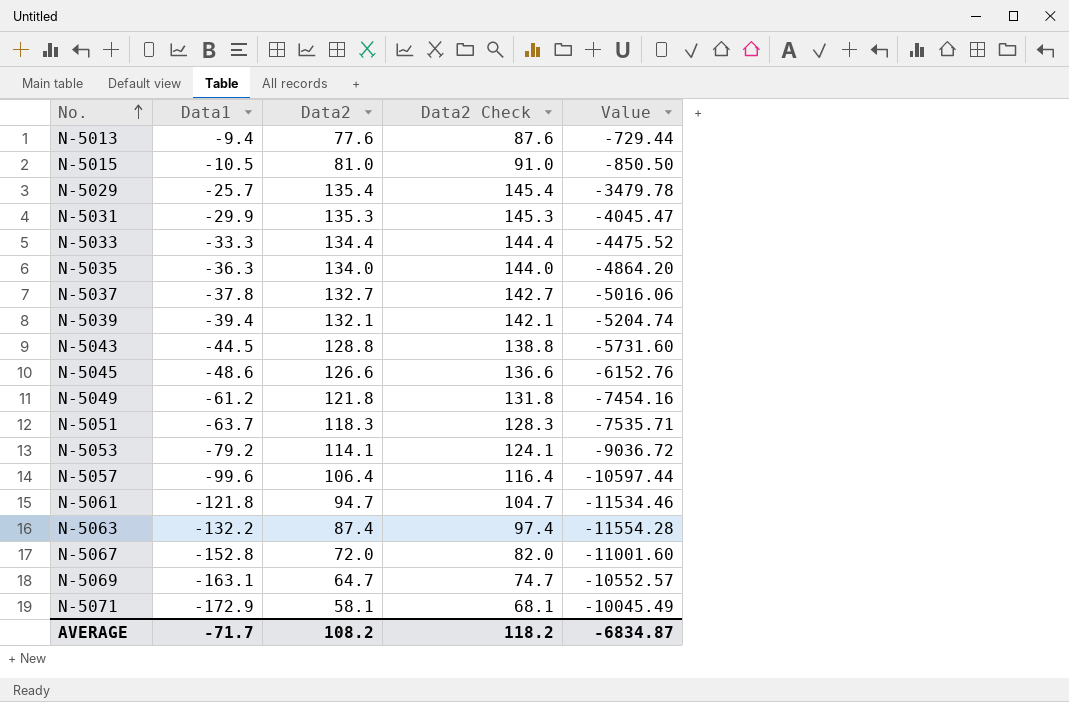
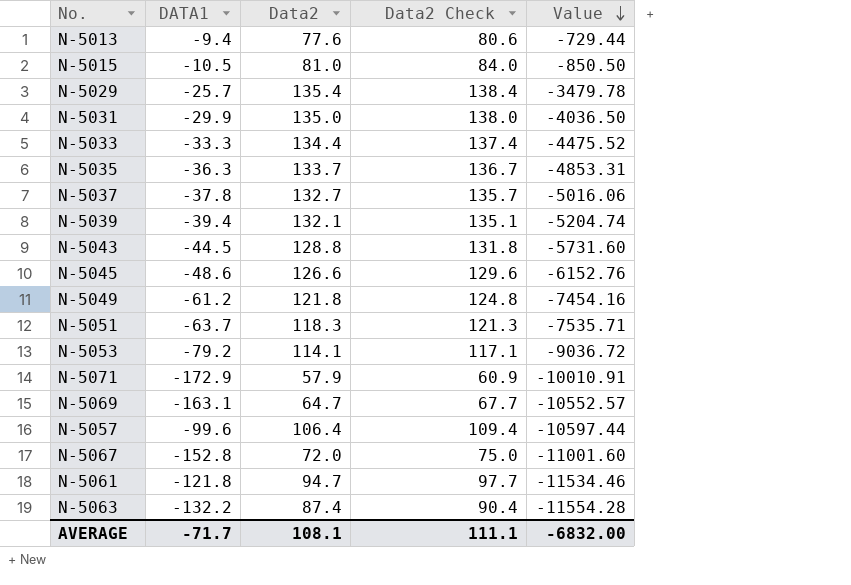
row order: No. ascending -> Value descending
column name: Data1 -> DATA1
column Data2 Check | formula: [Data2] + 10 -> [Data2] + 3
N-5031 | Data2: 135.3 -> 135.0
N-5031 | Value: -4045.47 -> -4036.50
N-5035 | Data2: 134.0 -> 133.7
N-5035 | Value: -4864.20 -> -4853.31
N-5071 | Data2: 58.1 -> 57.9
N-5071 | Value: -10045.49 -> -10010.91
AVERAGE | Data2: 108.2 -> 108.1
AVERAGE | Data2 Check: 118.2 -> 111.1
AVERAGE | Value: -6834.87 -> -6832.00

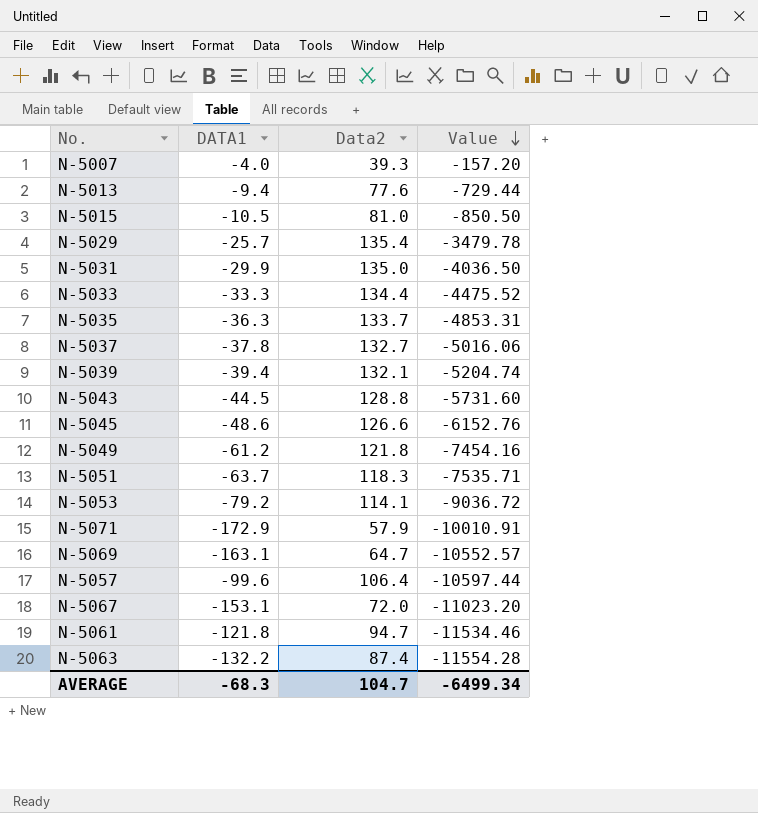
column Data2 Check | formula: [Data2] + 3 -> none
row N-5007: none -> -4.0 | 39.3 | -157.20
N-5067 | DATA1: -152.8 -> -153.1
N-5067 | Value: -11001.60 -> -11023.20
AVERAGE | DATA1: -71.7 -> -68.3
AVERAGE | Data2: 108.1 -> 104.7
AVERAGE | Value: -6832.00 -> -6499.34

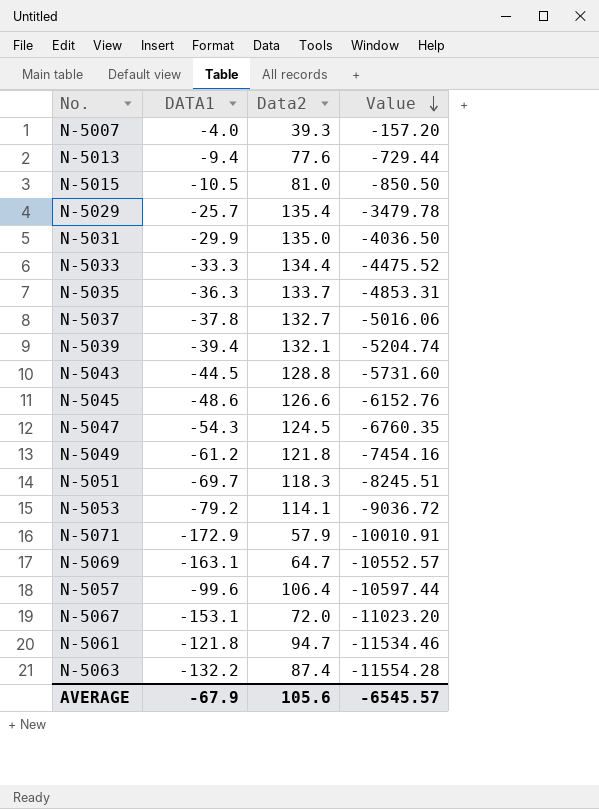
row N-5047: none -> -54.3 | 124.5 | -6760.35
N-5051 | DATA1: -63.7 -> -69.7
N-5051 | Value: -7535.71 -> -8245.51
AVERAGE | DATA1: -68.3 -> -67.9
AVERAGE | Data2: 104.7 -> 105.6
AVERAGE | Value: -6499.34 -> -6545.57

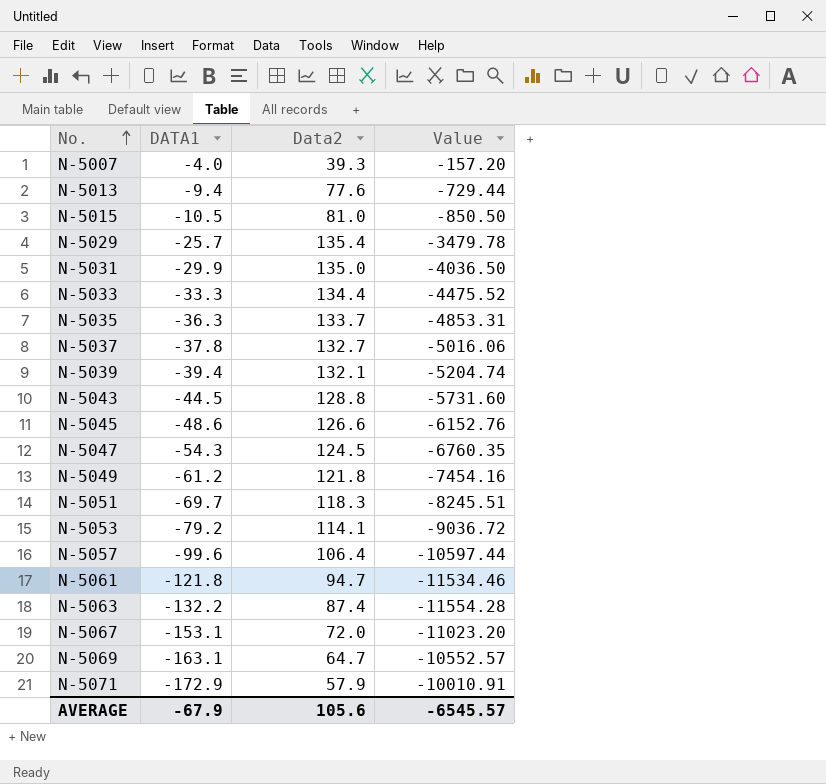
row order: Value descending -> No. ascending

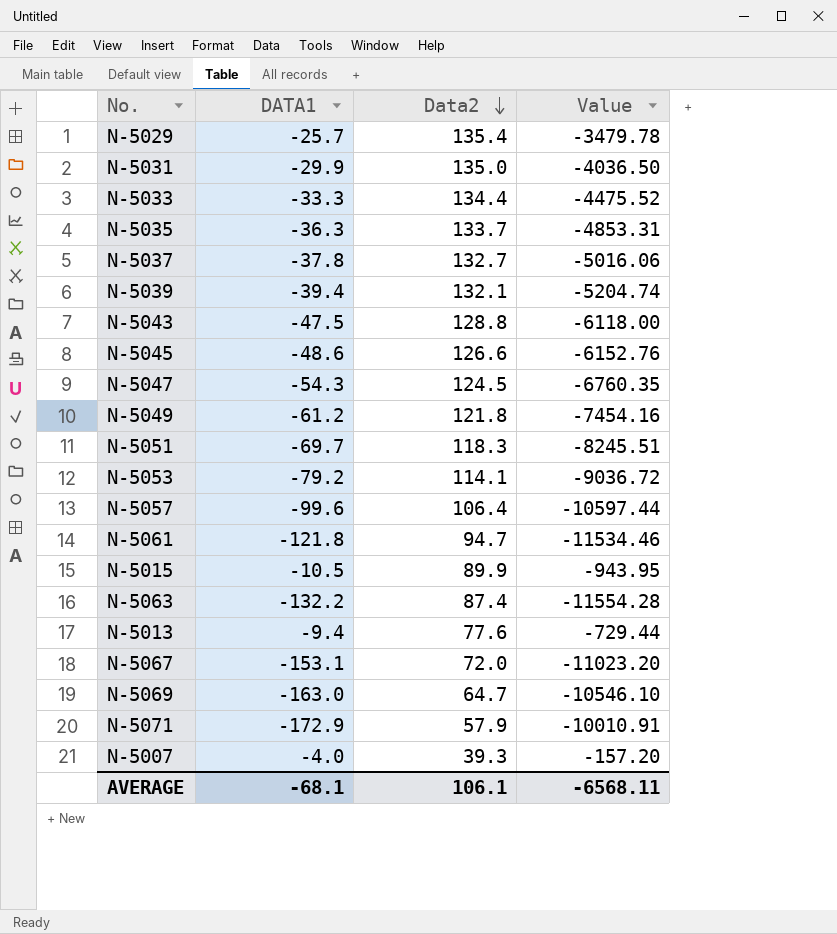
row order: No. ascending -> Data2 descending
N-5043 | DATA1: -44.5 -> -47.5
N-5043 | Value: -5731.60 -> -6118.00
N-5015 | Data2: 81.0 -> 89.9
N-5015 | Value: -850.50 -> -943.95
N-5069 | DATA1: -163.1 -> -163.0
N-5069 | Value: -10552.57 -> -10546.10
AVERAGE | DATA1: -67.9 -> -68.1
AVERAGE | Data2: 105.6 -> 106.1
AVERAGE | Value: -6545.57 -> -6568.11

